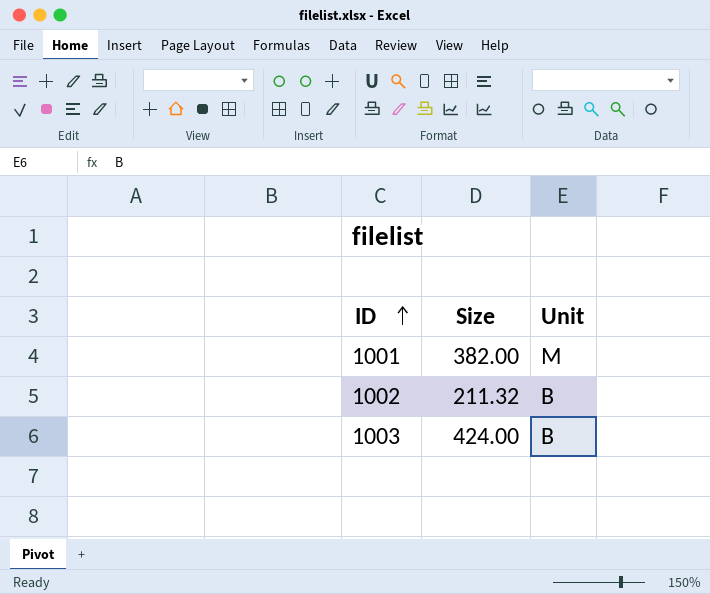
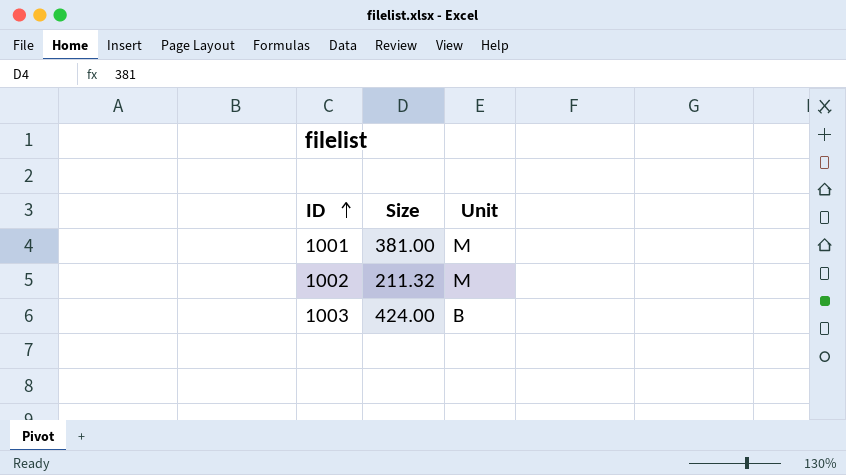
1001 | Size: 382.00 -> 381.00
1002 | Unit: B -> M

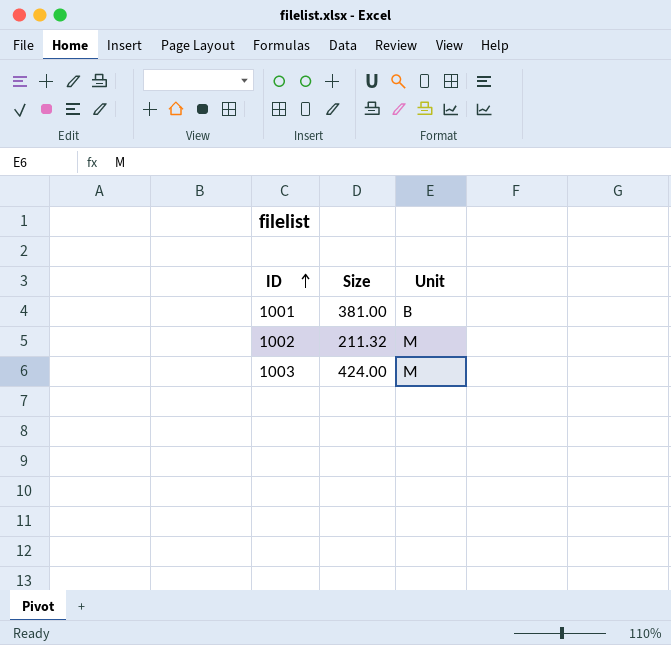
1001 | Unit: M -> B
1003 | Unit: B -> M

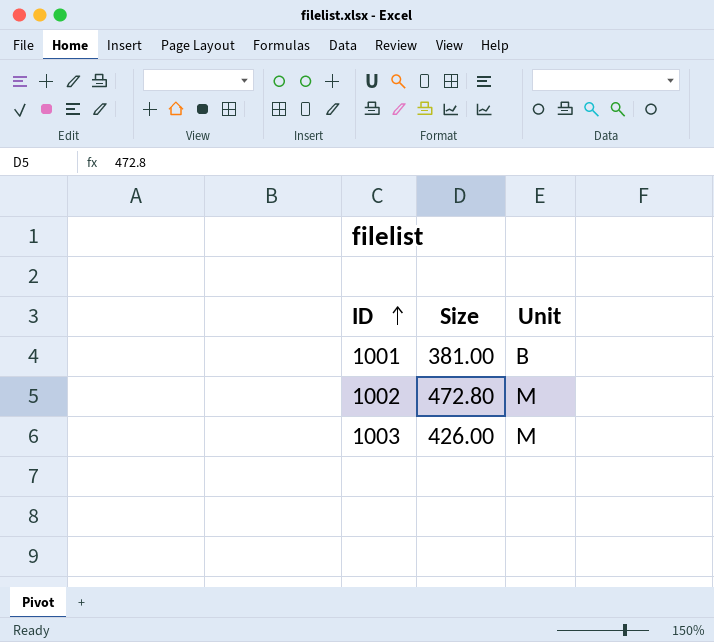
1002 | Size: 211.32 -> 472.80
1003 | Size: 424.00 -> 426.00

